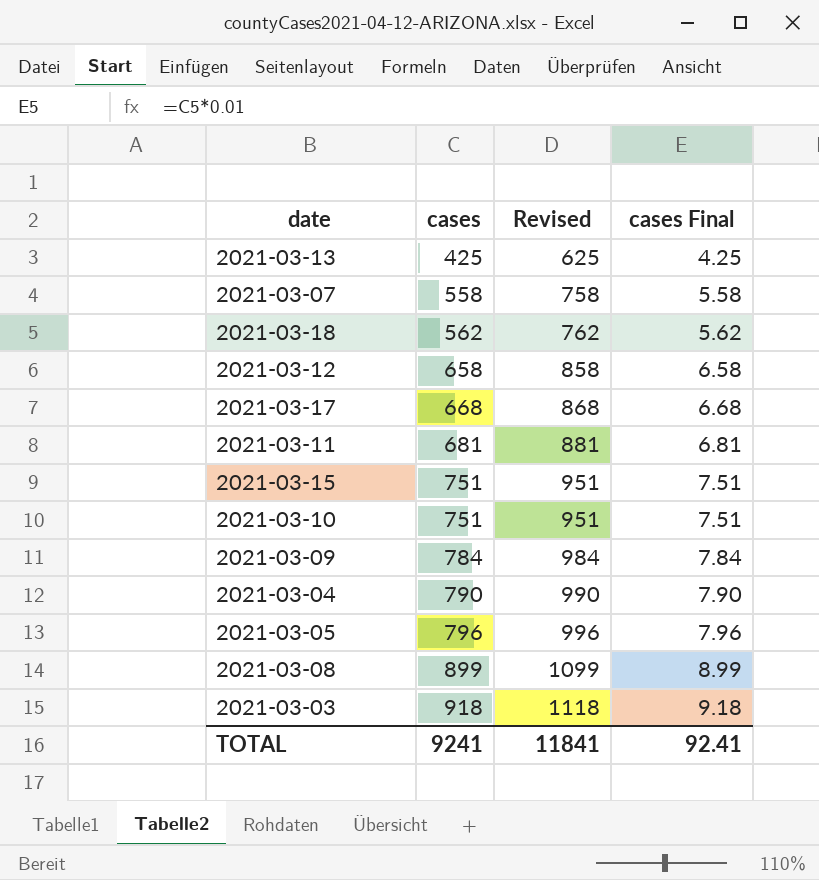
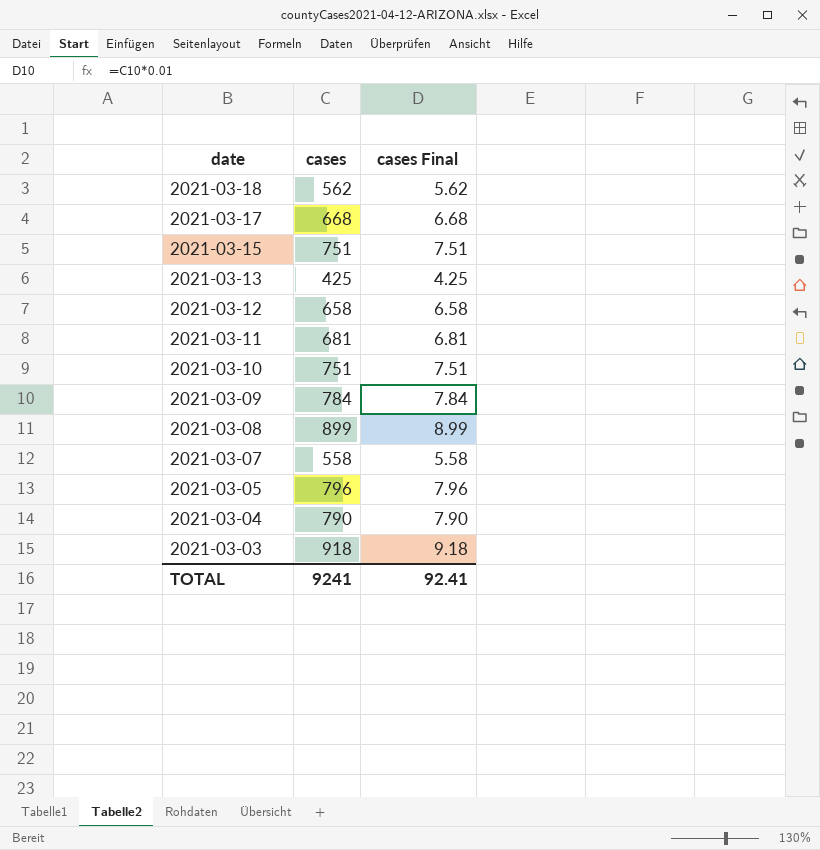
row order: cases ascending -> date descending
column Revised | formula: [cases] + 200 -> none

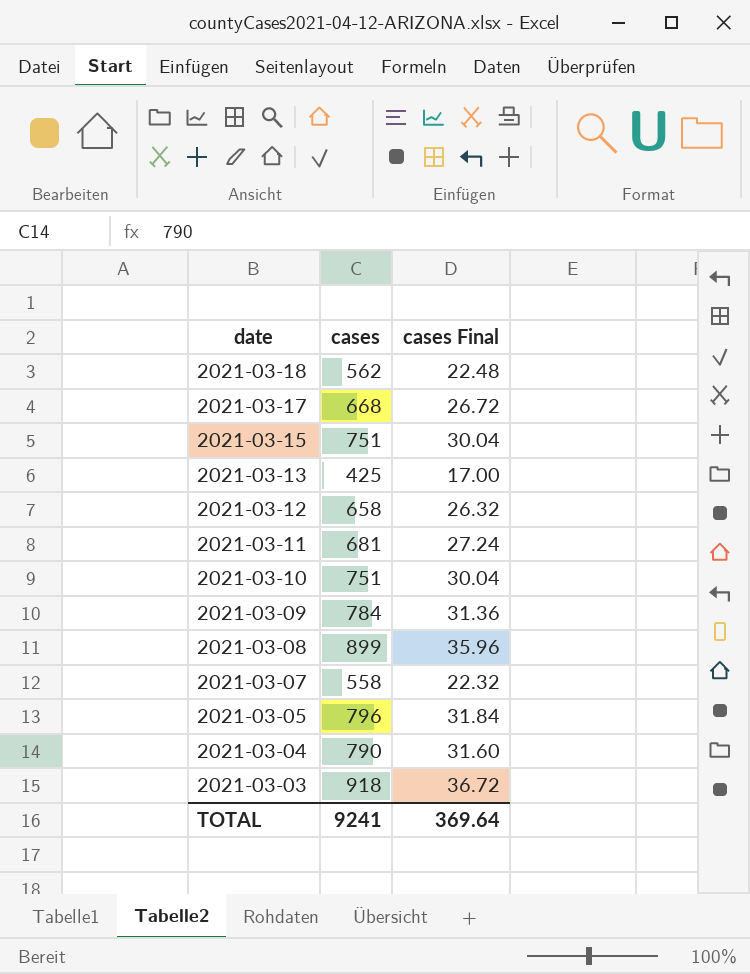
column cases Final | formula: [cases] * 0.01 -> [cases] * 0.04
TOTAL | cases Final: 92.41 -> 369.64

